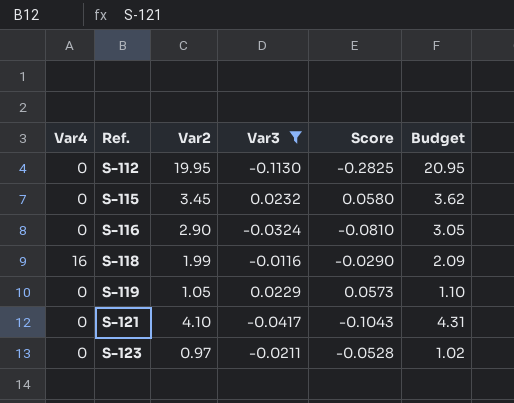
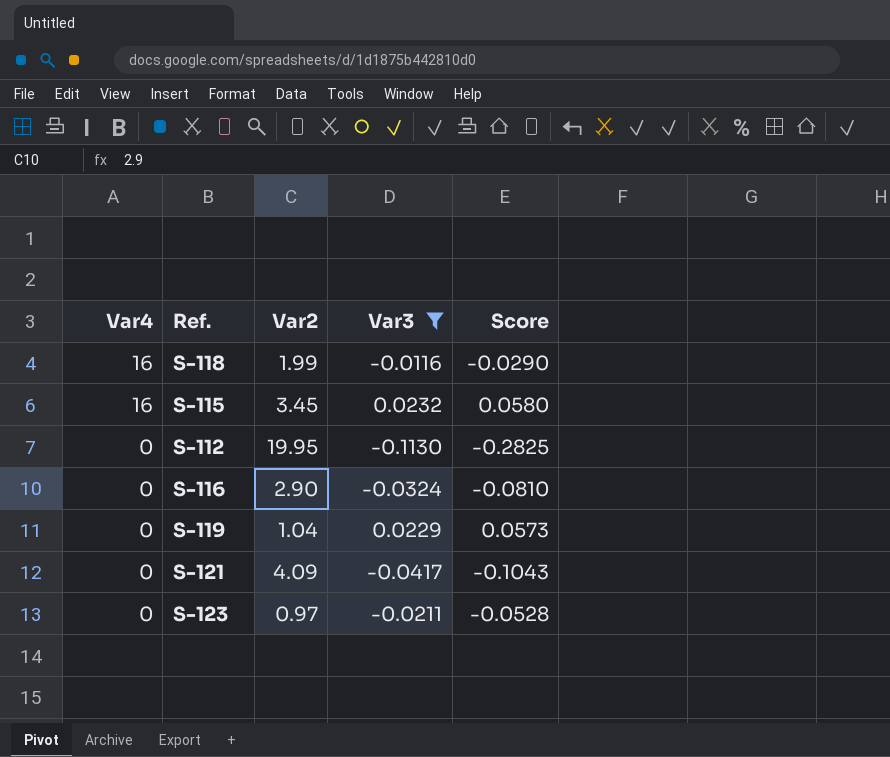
row order: Ref. ascending -> Var4 descending
column Budget | formula: [Var2] * 1.05 -> none
S-115 | Var4: 0 -> 16
S-119 | Var2: 1.05 -> 1.04
S-121 | Var2: 4.10 -> 4.09

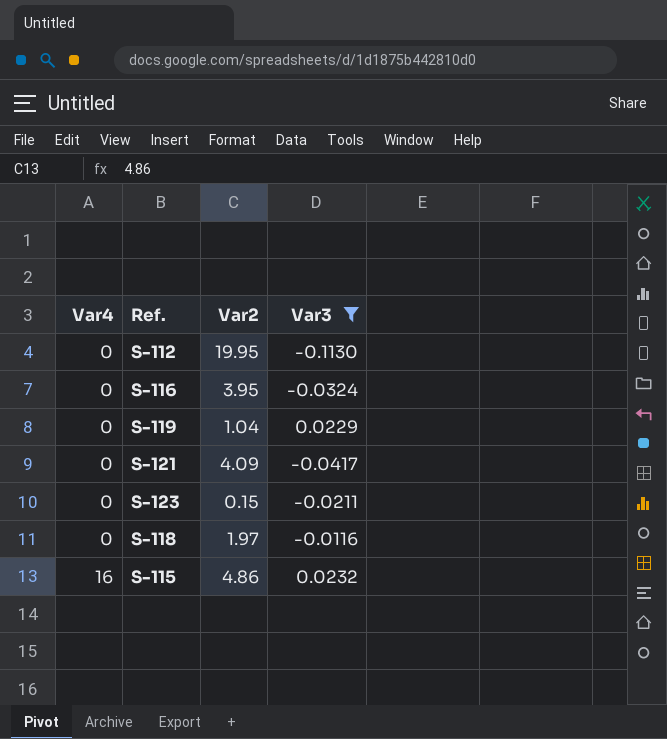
row order: Var4 descending -> Var4 ascending
column Score | formula: [Var3] * 2.5 -> none
S-116 | Var2: 2.90 -> 3.95
S-123 | Var2: 0.97 -> 0.15
S-118 | Var4: 16 -> 0
S-118 | Var2: 1.99 -> 1.97
S-115 | Var2: 3.45 -> 4.86

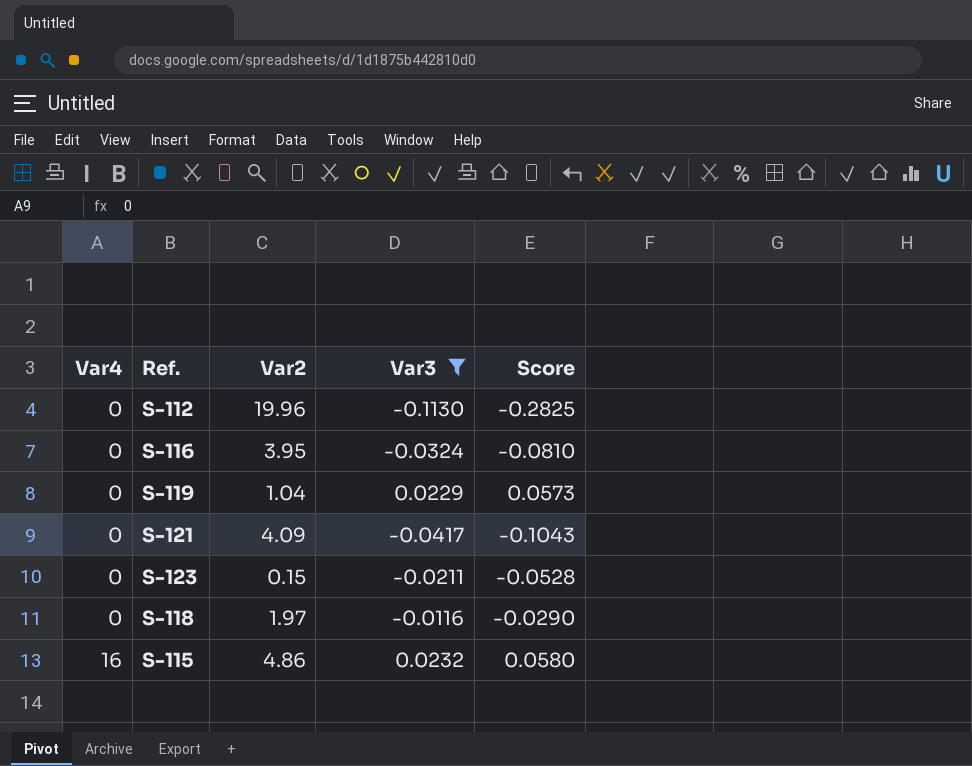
column Score | formula: none -> [Var3] * 2.5
S-112 | Var2: 19.95 -> 19.96

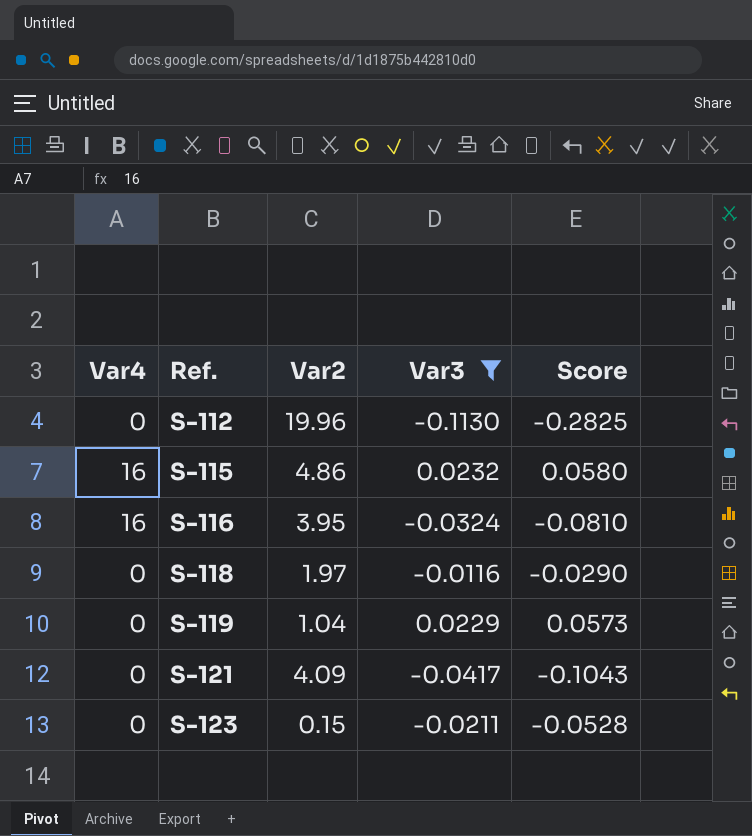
row order: Var4 ascending -> Ref. ascending
S-116 | Var4: 0 -> 16

